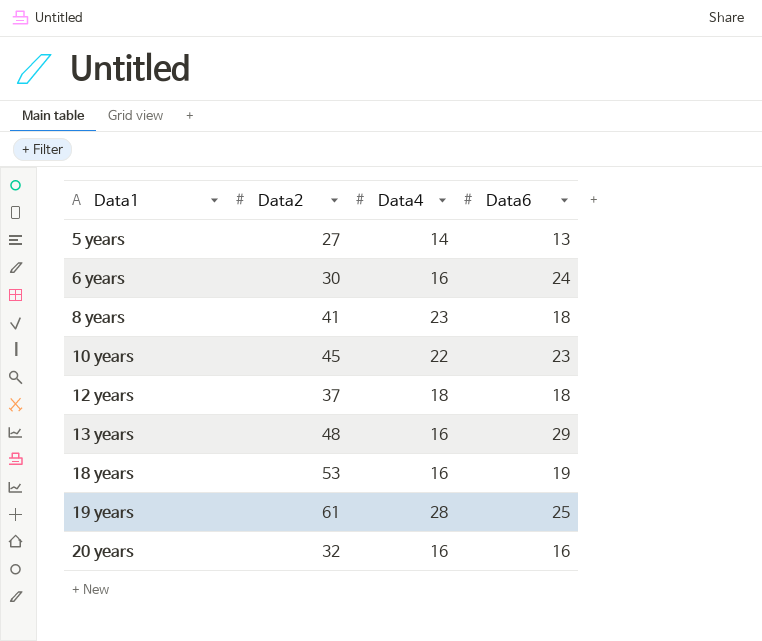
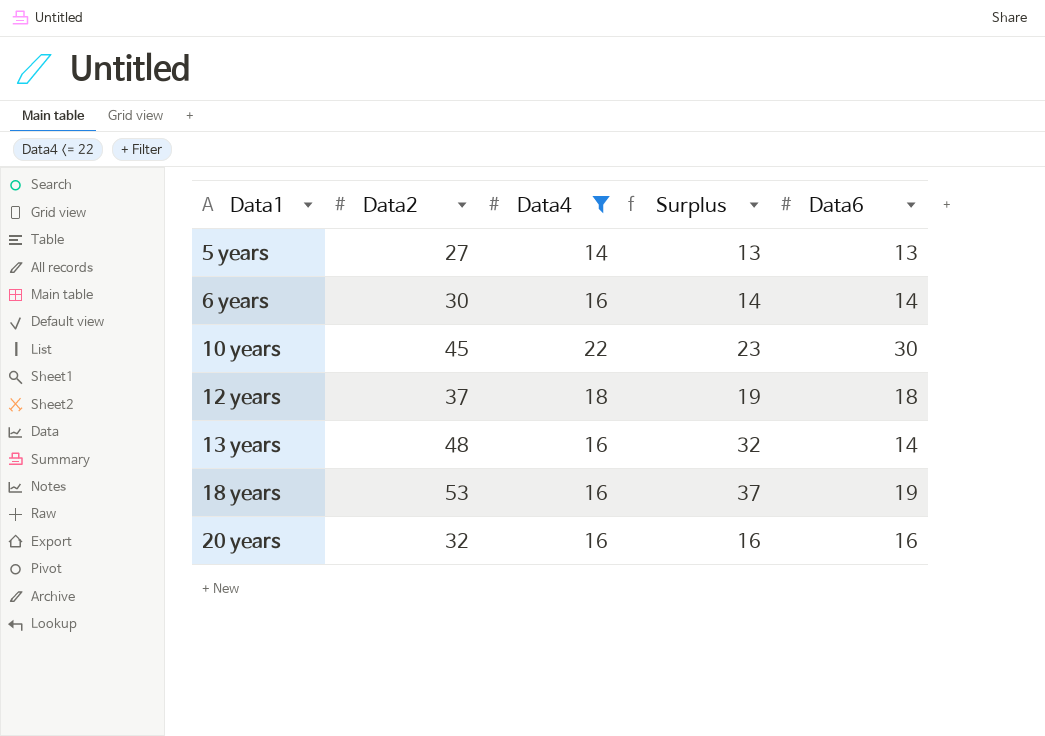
filter: none -> Data4 <= 22
column Surplus | formula: none -> [Data2] - [Data4]
6 years | Data6: 24 -> 14
10 years | Data6: 23 -> 30
13 years | Data6: 29 -> 14

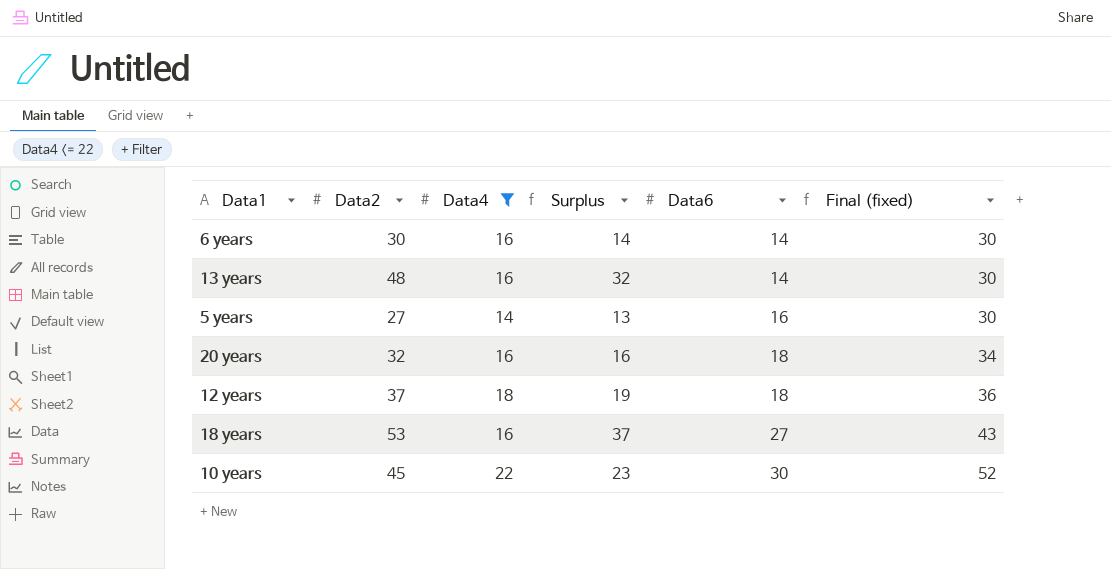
row order: Data1 ascending -> Data6 ascending
column Final (fixed) | formula: none -> [Data4] + [Data6]
5 years | Data6: 13 -> 16
20 years | Data6: 16 -> 18
18 years | Data6: 19 -> 27

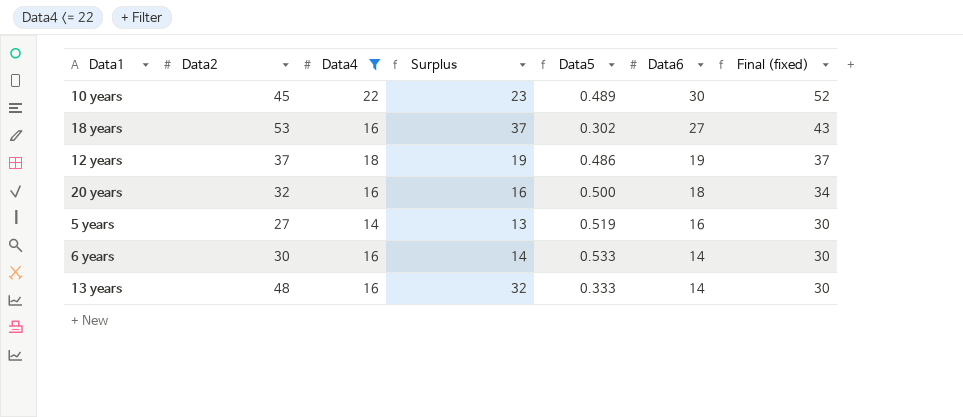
row order: Data6 ascending -> Data6 descending
column Data5 | formula: none -> [Data4] / [Data2]
12 years | Data6: 18 -> 19
12 years | Final (fixed): 36 -> 37

